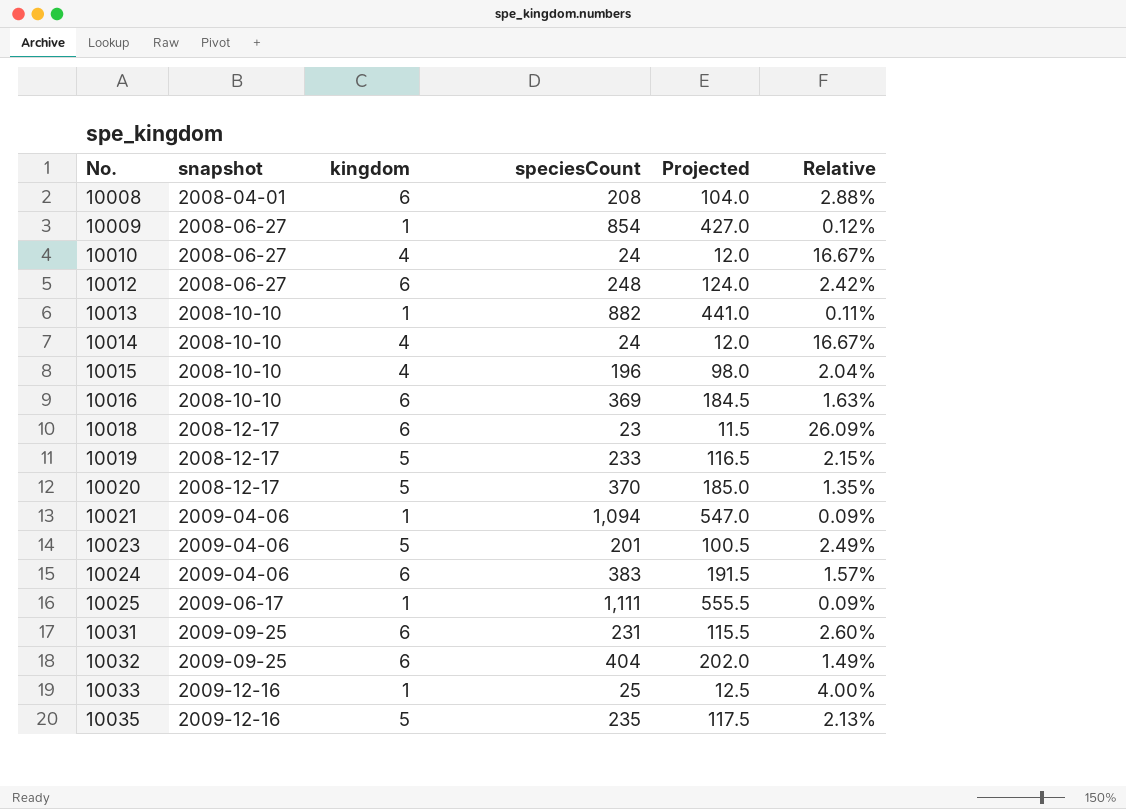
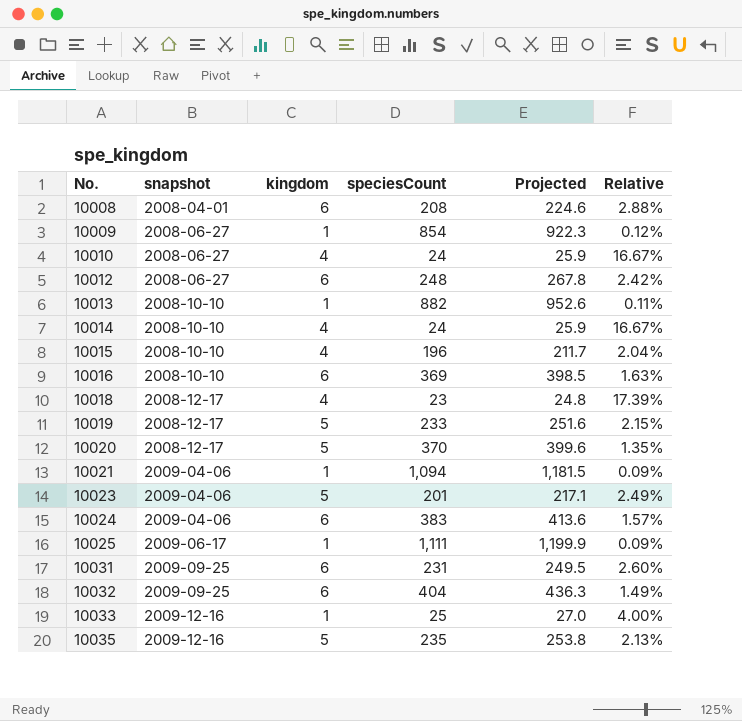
column Projected | formula: [speciesCount] * 0.5 -> [speciesCount] * 1.08
10018 | kingdom: 6 -> 4
10018 | Relative: 26.09% -> 17.39%

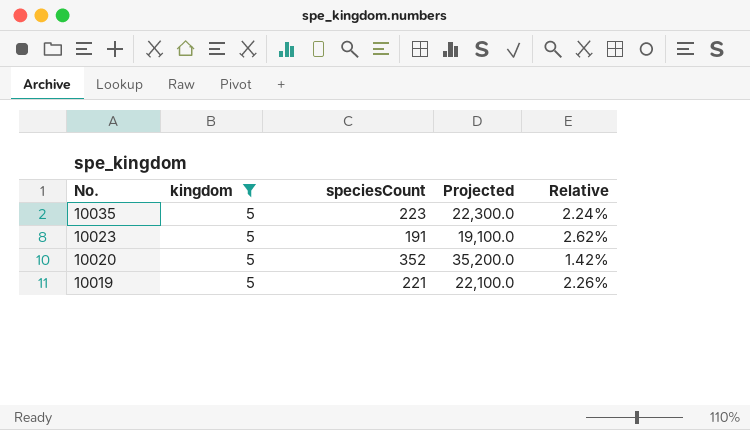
filter: none -> kingdom = 5
row order: No. ascending -> No. descending
column snapshot | position: 2 -> none
column Projected | formula: [speciesCount] * 1.08 -> [speciesCount] * 100
10035 | speciesCount: 235 -> 223
10035 | Relative: 2.13% -> 2.24%
10023 | speciesCount: 201 -> 191
10023 | Relative: 2.49% -> 2.62%
10020 | speciesCount: 370 -> 352
10020 | Relative: 1.35% -> 1.42%
10019 | speciesCount: 233 -> 221
10019 | Relative: 2.15% -> 2.26%

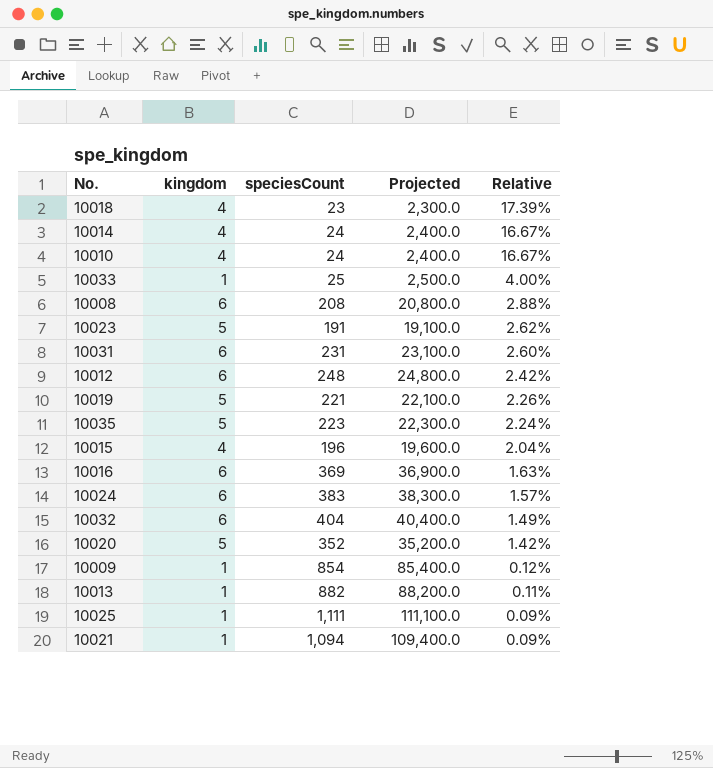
filter: kingdom = 5 -> none
row order: No. descending -> Relative descending

